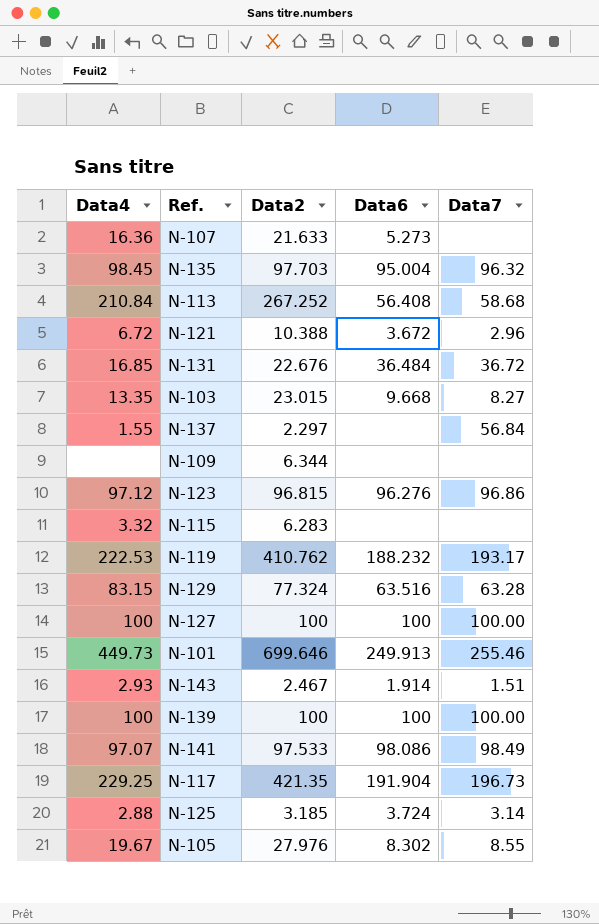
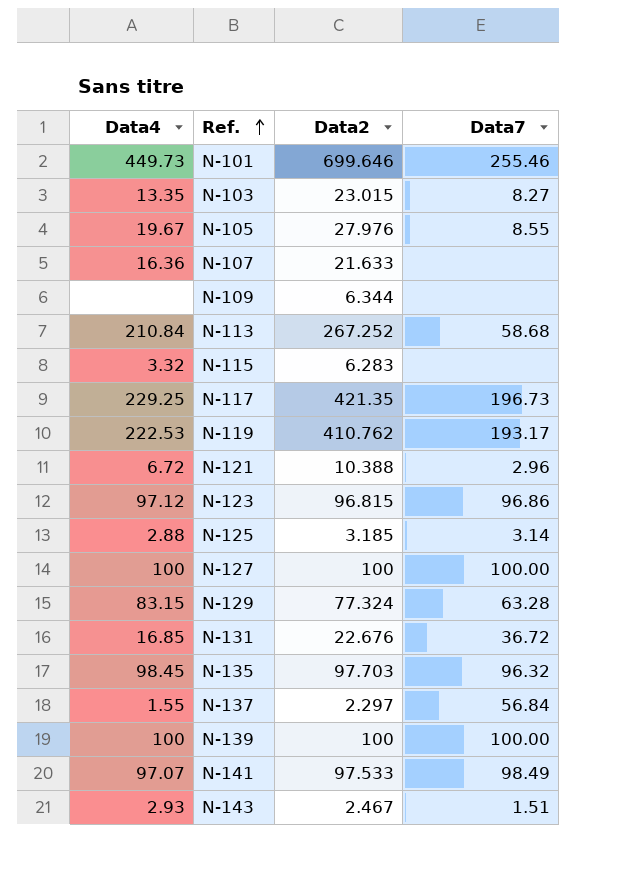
row order: none -> Ref. ascending
column Data6 | position: 4 -> none

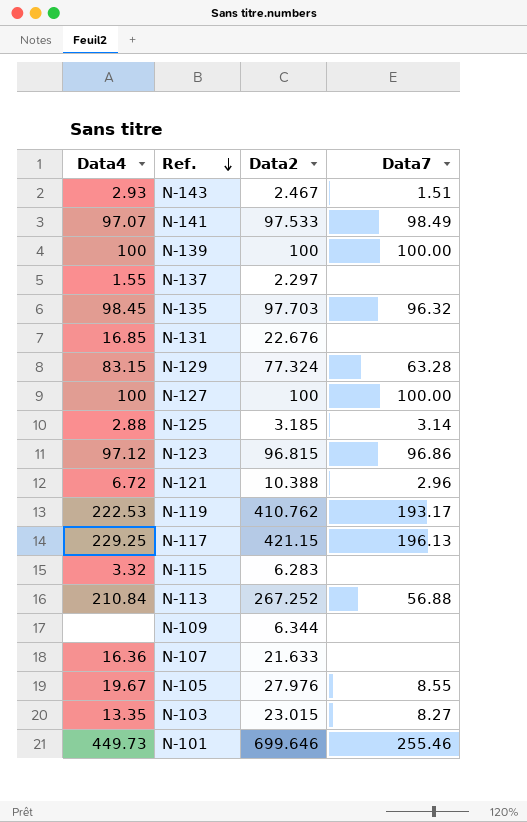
row order: Ref. ascending -> Ref. descending
N-137 | Data7: 56.84 -> none
N-131 | Data7: 36.72 -> none
N-117 | Data2: 421.35 -> 421.15
N-117 | Data7: 196.73 -> 196.13
N-113 | Data7: 58.68 -> 56.88

